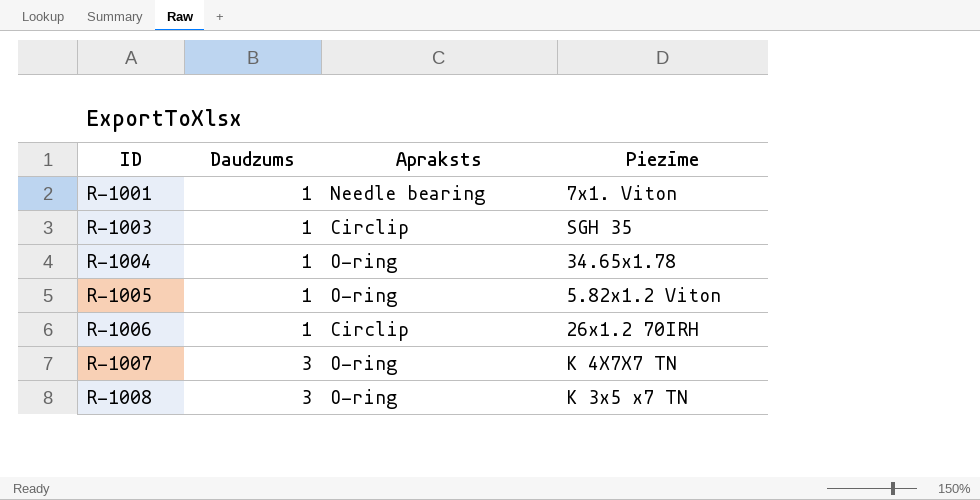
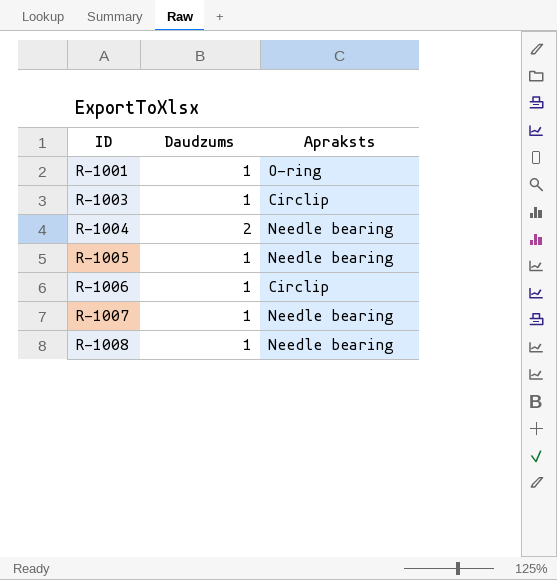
column Piezīme | position: 4 -> none
R-1001 | Apraksts: Needle bearing -> O-ring
R-1004 | Daudzums: 1 -> 2
R-1004 | Apraksts: O-ring -> Needle bearing
R-1005 | Apraksts: O-ring -> Needle bearing
R-1007 | Daudzums: 3 -> 1
R-1007 | Apraksts: O-ring -> Needle bearing
R-1008 | Daudzums: 3 -> 1
R-1008 | Apraksts: O-ring -> Needle bearing

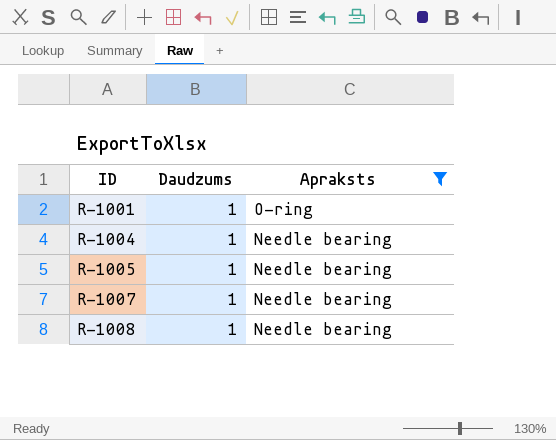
filter: none -> Apraksts != Circlip
R-1004 | Daudzums: 2 -> 1

